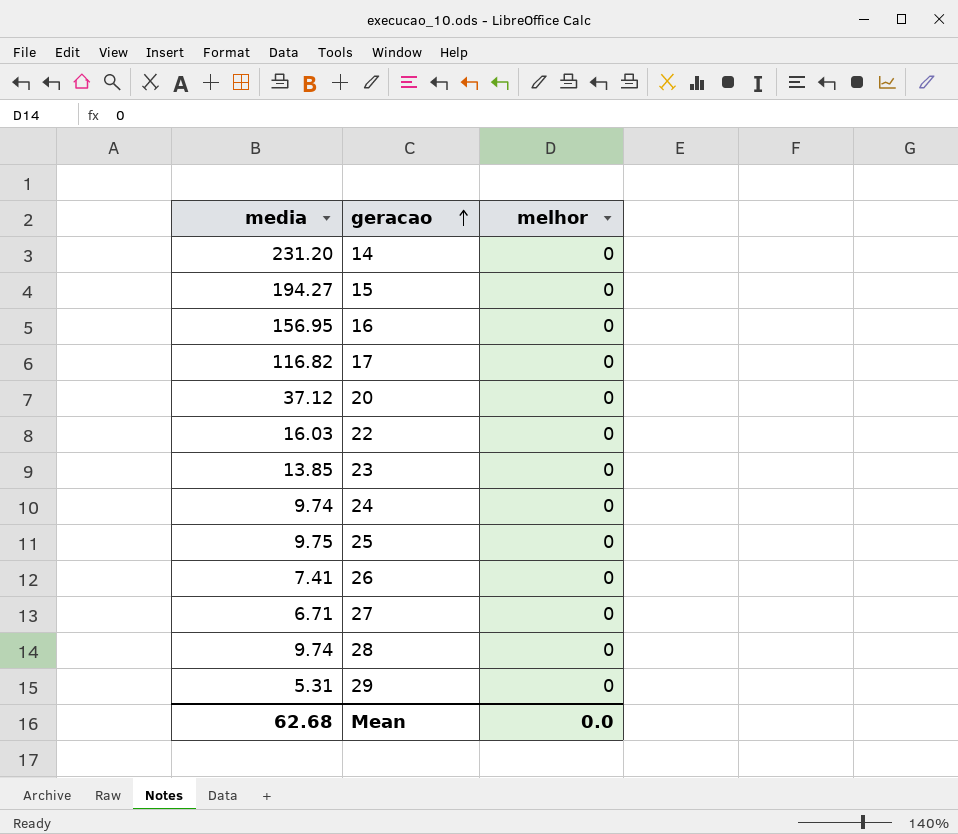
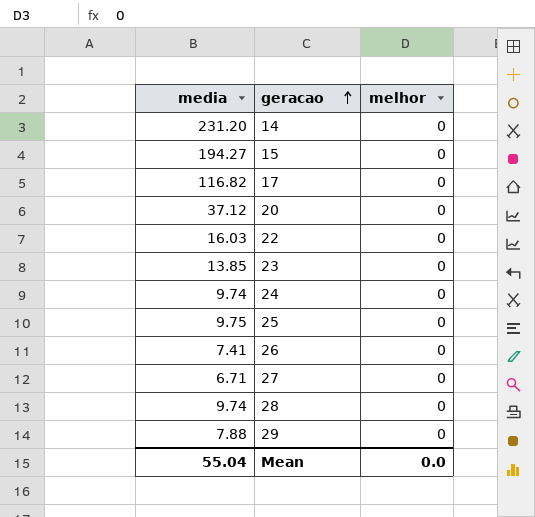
row 16: 156.95 | 0 -> none
29 | media: 5.31 -> 7.88
Mean | media: 62.68 -> 55.04

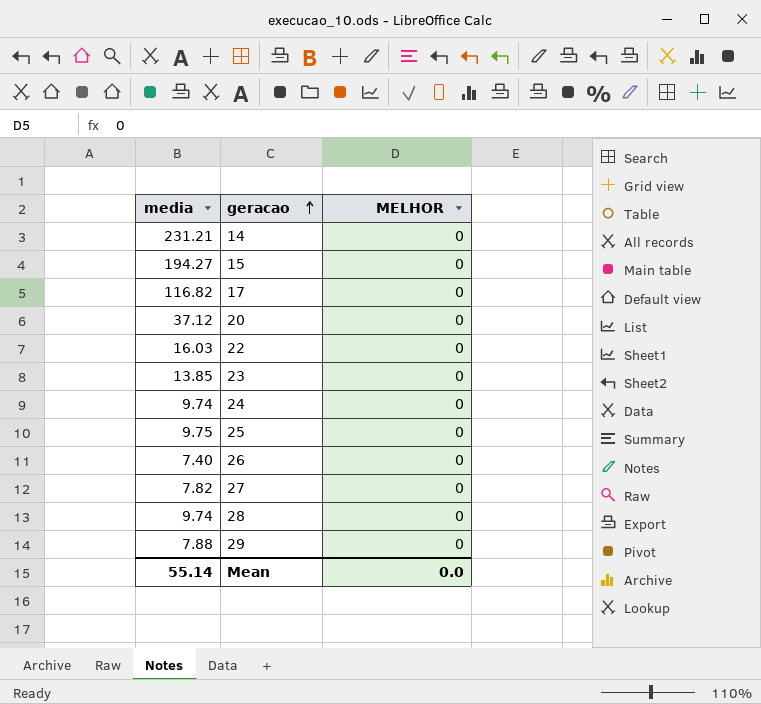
column name: melhor -> MELHOR
14 | media: 231.20 -> 231.21
26 | media: 7.41 -> 7.40
27 | media: 6.71 -> 7.82
Mean | media: 55.04 -> 55.14

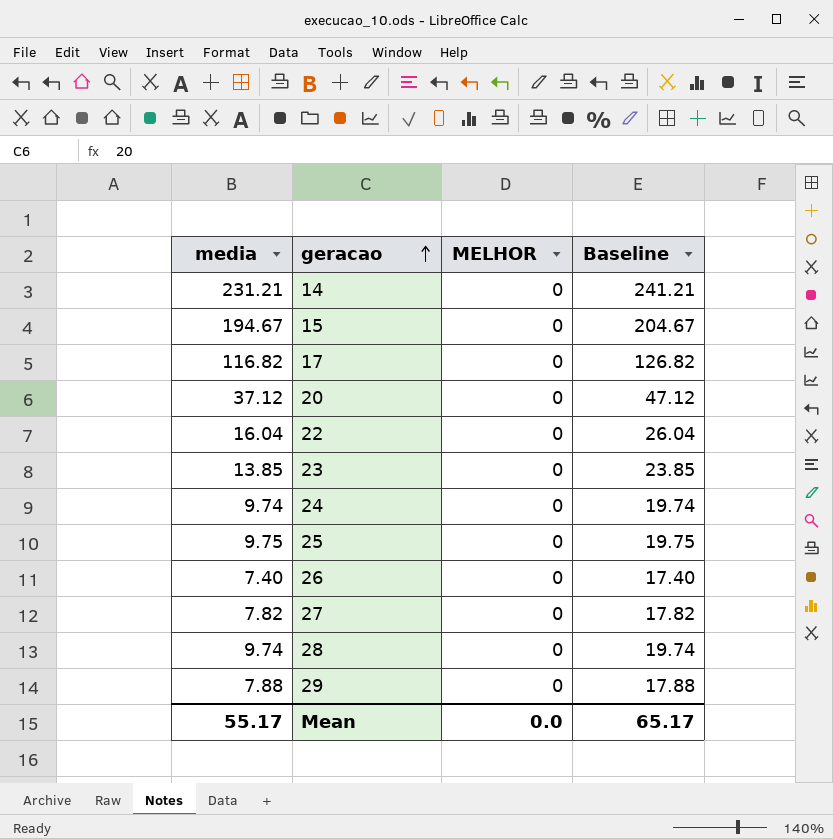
column Baseline | formula: none -> [media] + 10
15 | media: 194.27 -> 194.67
22 | media: 16.03 -> 16.04
Mean | media: 55.14 -> 55.17

